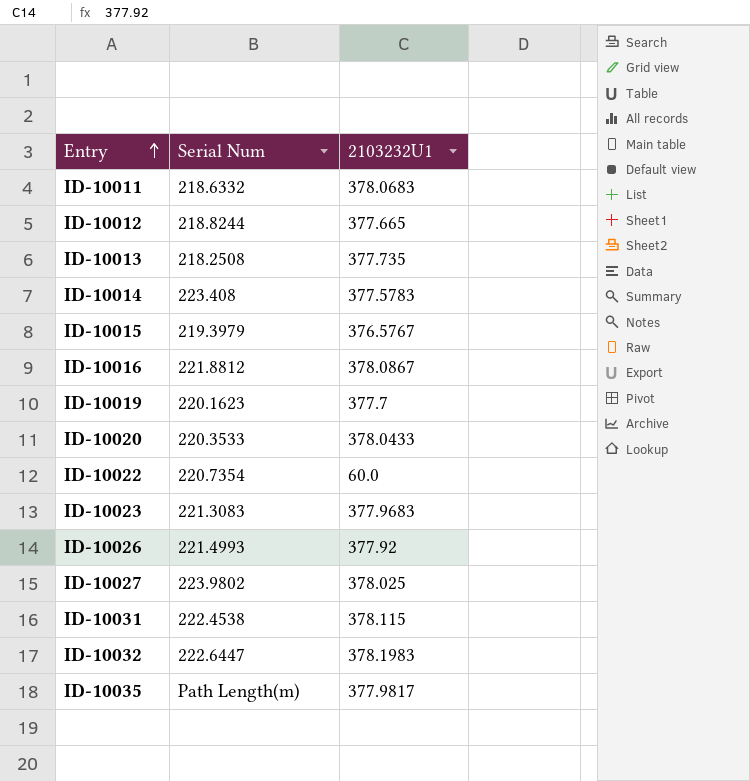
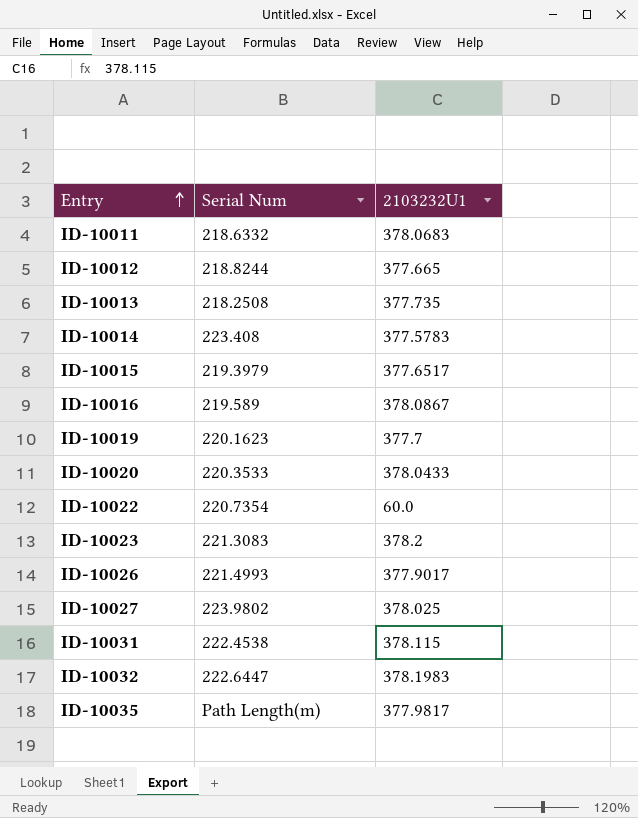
ID-10015 | 2103232U1: 376.5767 -> 377.6517
ID-10016 | Serial Num: 221.8812 -> 219.589
ID-10023 | 2103232U1: 377.9683 -> 378.2
ID-10026 | 2103232U1: 377.92 -> 377.9017

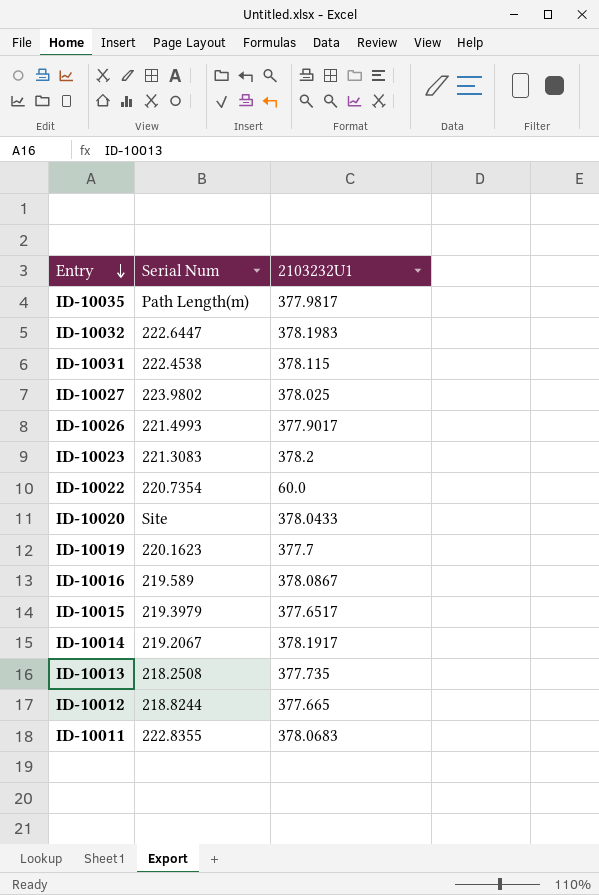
row order: Entry ascending -> Entry descending
ID-10020 | Serial Num: 220.3533 -> Site
ID-10014 | Serial Num: 223.408 -> 219.2067
ID-10014 | 2103232U1: 377.5783 -> 378.1917
ID-10011 | Serial Num: 218.6332 -> 222.8355

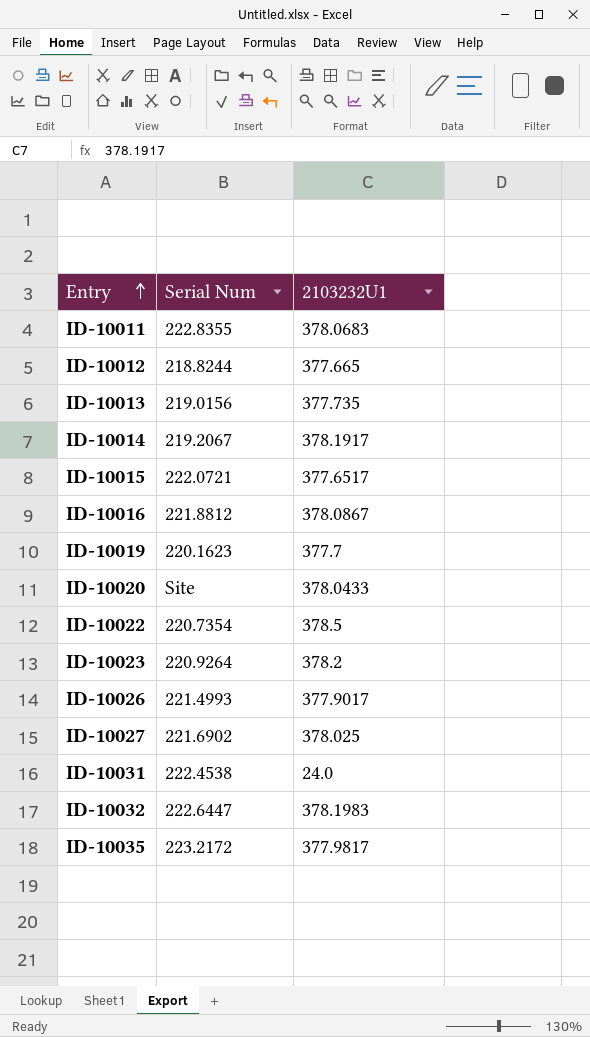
row order: Entry descending -> Entry ascending
ID-10013 | Serial Num: 218.2508 -> 219.0156
ID-10015 | Serial Num: 219.3979 -> 222.0721
ID-10016 | Serial Num: 219.589 -> 221.8812
ID-10022 | 2103232U1: 60.0 -> 378.5
ID-10023 | Serial Num: 221.3083 -> 220.9264
ID-10027 | Serial Num: 223.9802 -> 221.6902
ID-10031 | 2103232U1: 378.115 -> 24.0
ID-10035 | Serial Num: Path Length(m) -> 223.2172

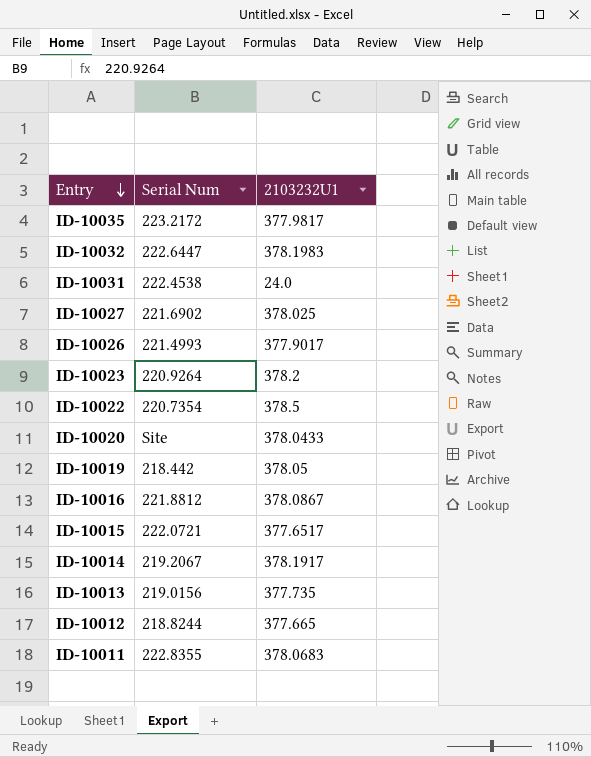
row order: Entry ascending -> Entry descending
ID-10019 | Serial Num: 220.1623 -> 218.442
ID-10019 | 2103232U1: 377.7 -> 378.05

